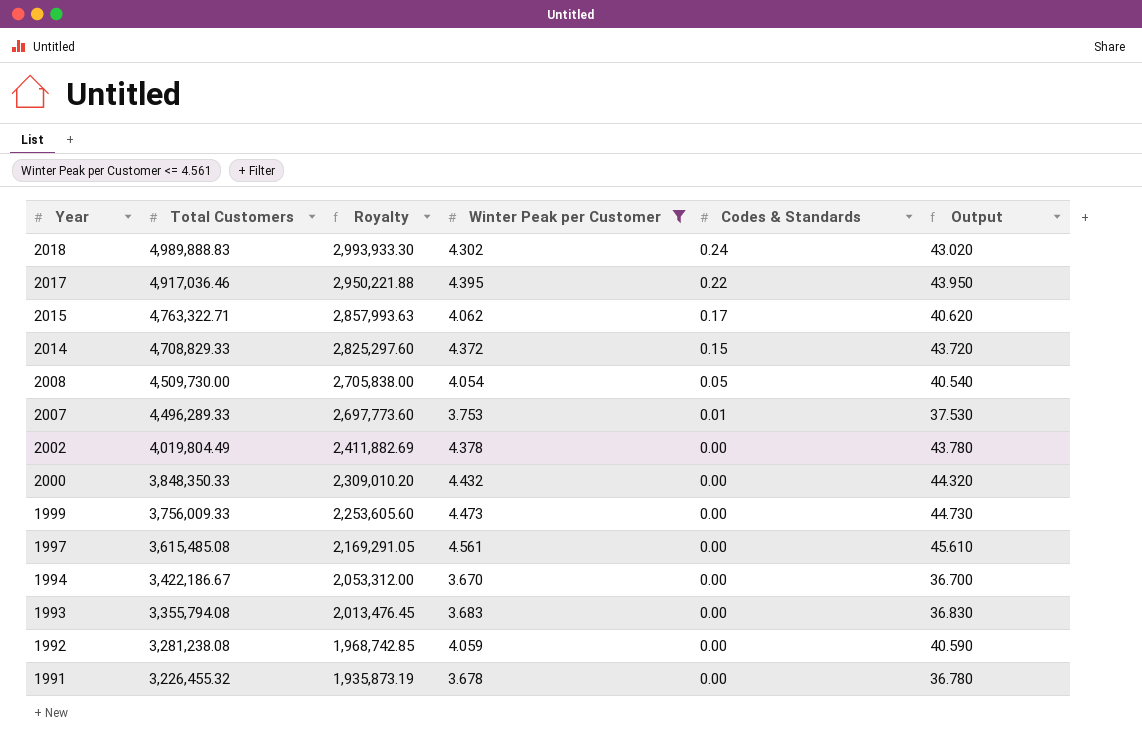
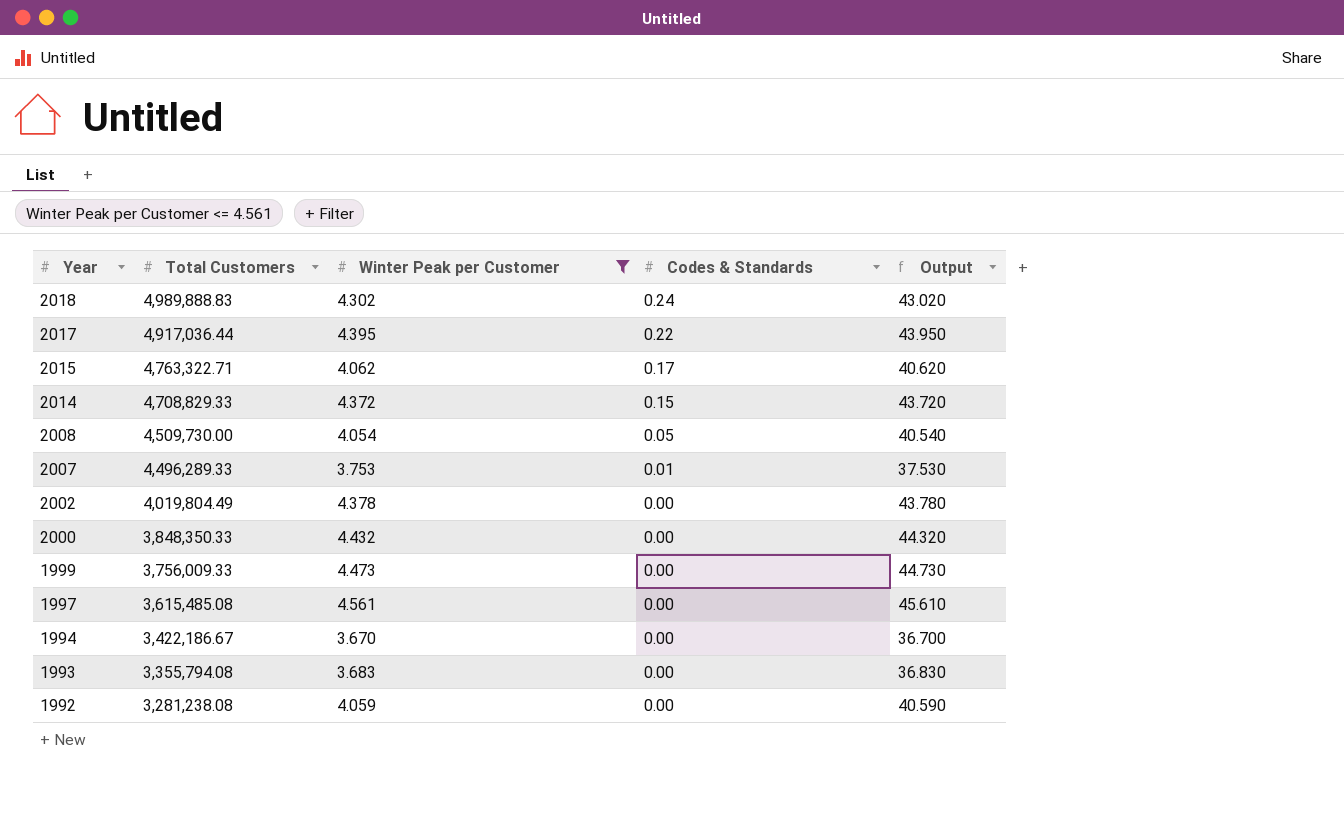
column Royalty | formula: [Total Customers] * 0.6 -> none
row 1991: 3,226,455.32 | 1,935,873.19 | 3.678 | 0.00 | 36.780 -> none
2017 | Total Customers: 4,917,036.46 -> 4,917,036.44

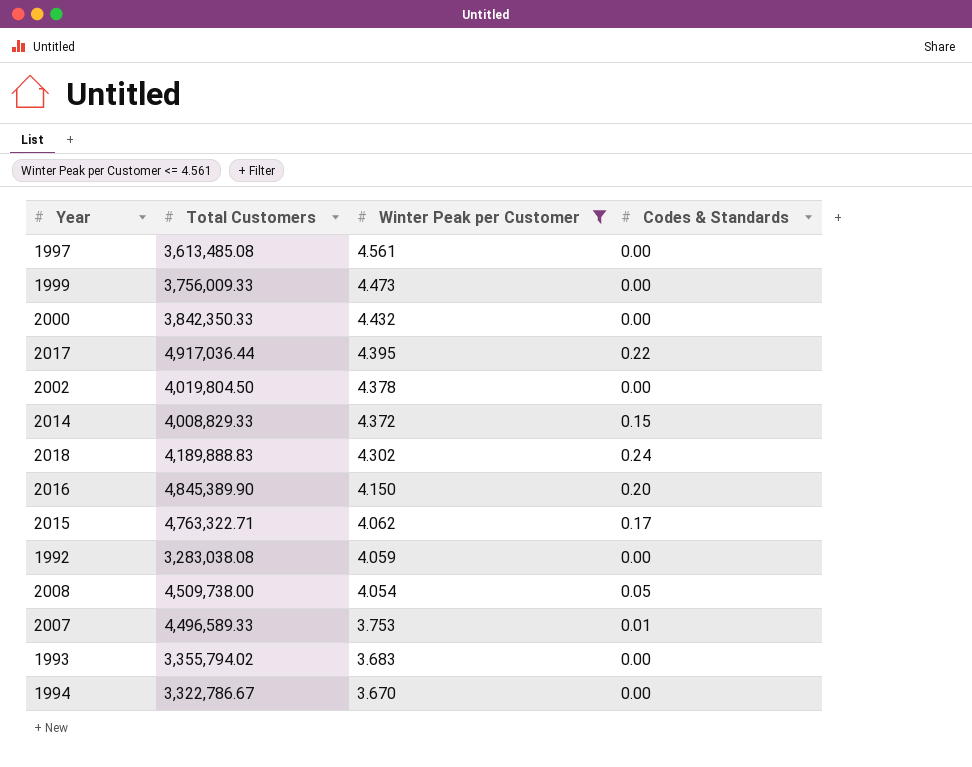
row order: Year descending -> Winter Peak per Customer descending
column Output | formula: [Winter Peak per Customer] * 10 -> none
1997 | Total Customers: 3,615,485.08 -> 3,613,485.08
2000 | Total Customers: 3,848,350.33 -> 3,842,350.33
2002 | Total Customers: 4,019,804.49 -> 4,019,804.50
2014 | Total Customers: 4,708,829.33 -> 4,008,829.33
2018 | Total Customers: 4,989,888.83 -> 4,189,888.83
row 2016: none -> 4,845,389.90 | 4.150 | 0.20
1992 | Total Customers: 3,281,238.08 -> 3,283,038.08
2008 | Total Customers: 4,509,730.00 -> 4,509,738.00
2007 | Total Customers: 4,496,289.33 -> 4,496,589.33
1993 | Total Customers: 3,355,794.08 -> 3,355,794.02
1994 | Total Customers: 3,422,186.67 -> 3,322,786.67

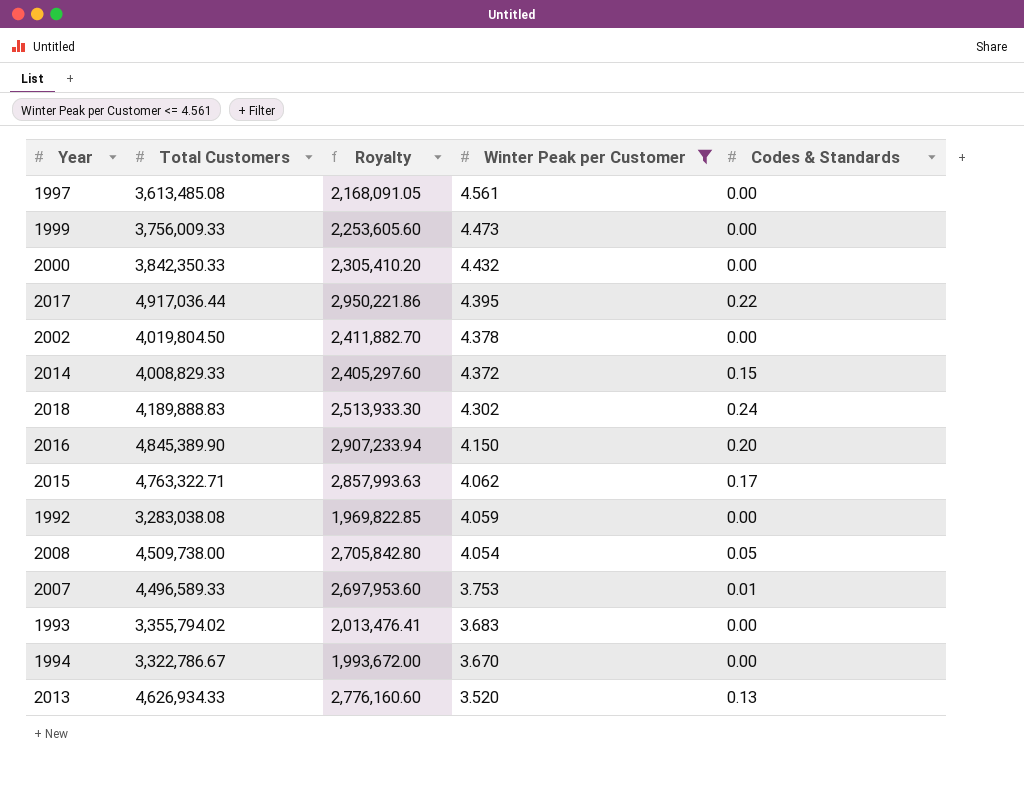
column Royalty | formula: none -> [Total Customers] * 0.6
row 2013: none -> 4,626,934.33 | 2,776,160.60 | 3.520 | 0.13

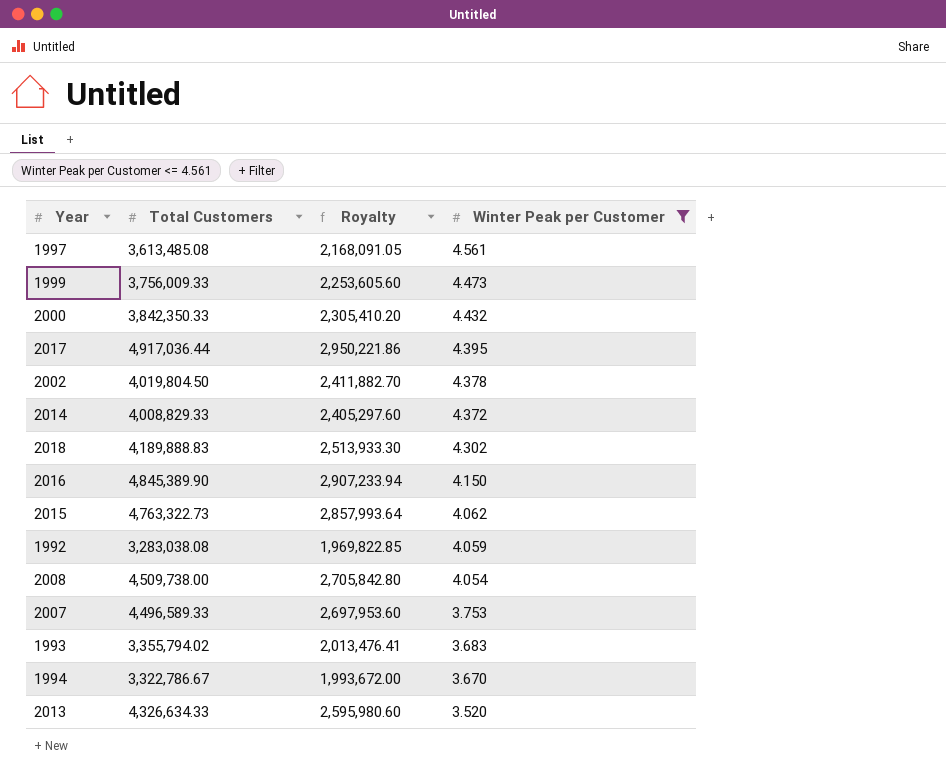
column Codes & Standards | position: 5 -> none
2015 | Total Customers: 4,763,322.71 -> 4,763,322.73
2015 | Royalty: 2,857,993.63 -> 2,857,993.64
2013 | Total Customers: 4,626,934.33 -> 4,326,634.33
2013 | Royalty: 2,776,160.60 -> 2,595,980.60

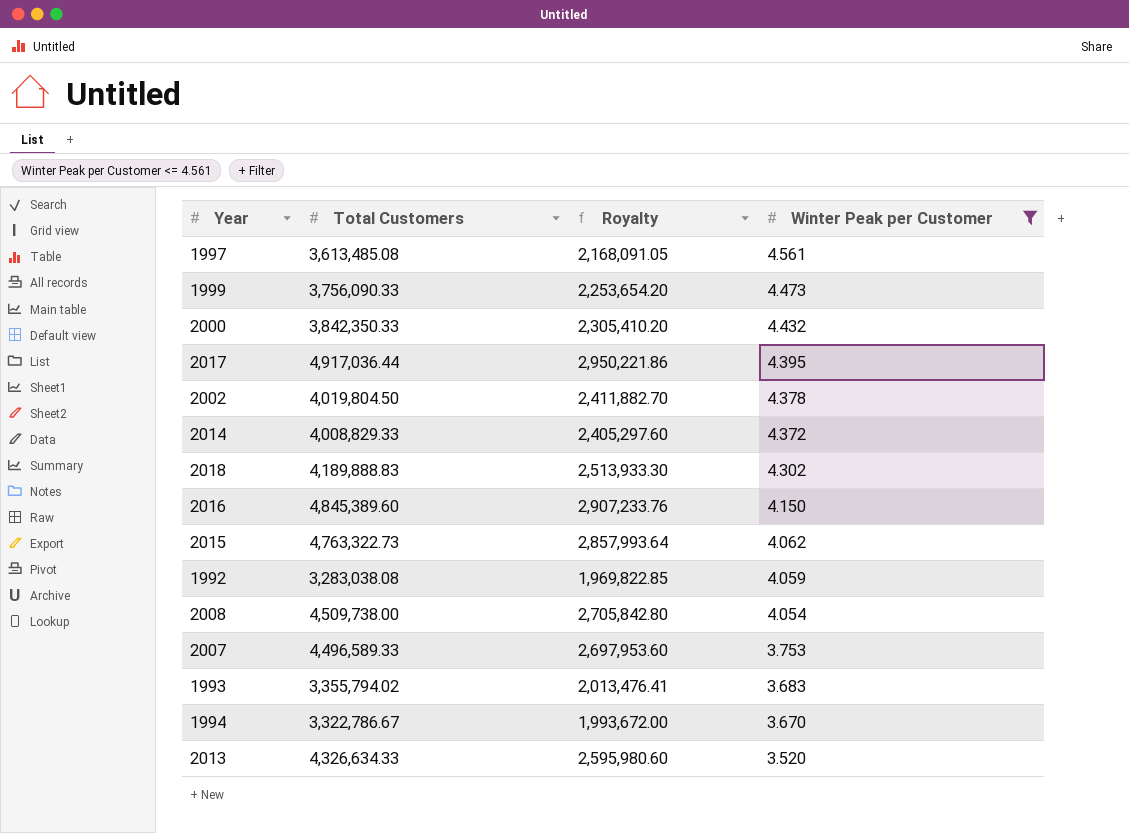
1999 | Total Customers: 3,756,009.33 -> 3,756,090.33
1999 | Royalty: 2,253,605.60 -> 2,253,654.20
2016 | Total Customers: 4,845,389.90 -> 4,845,389.60
2016 | Royalty: 2,907,233.94 -> 2,907,233.76

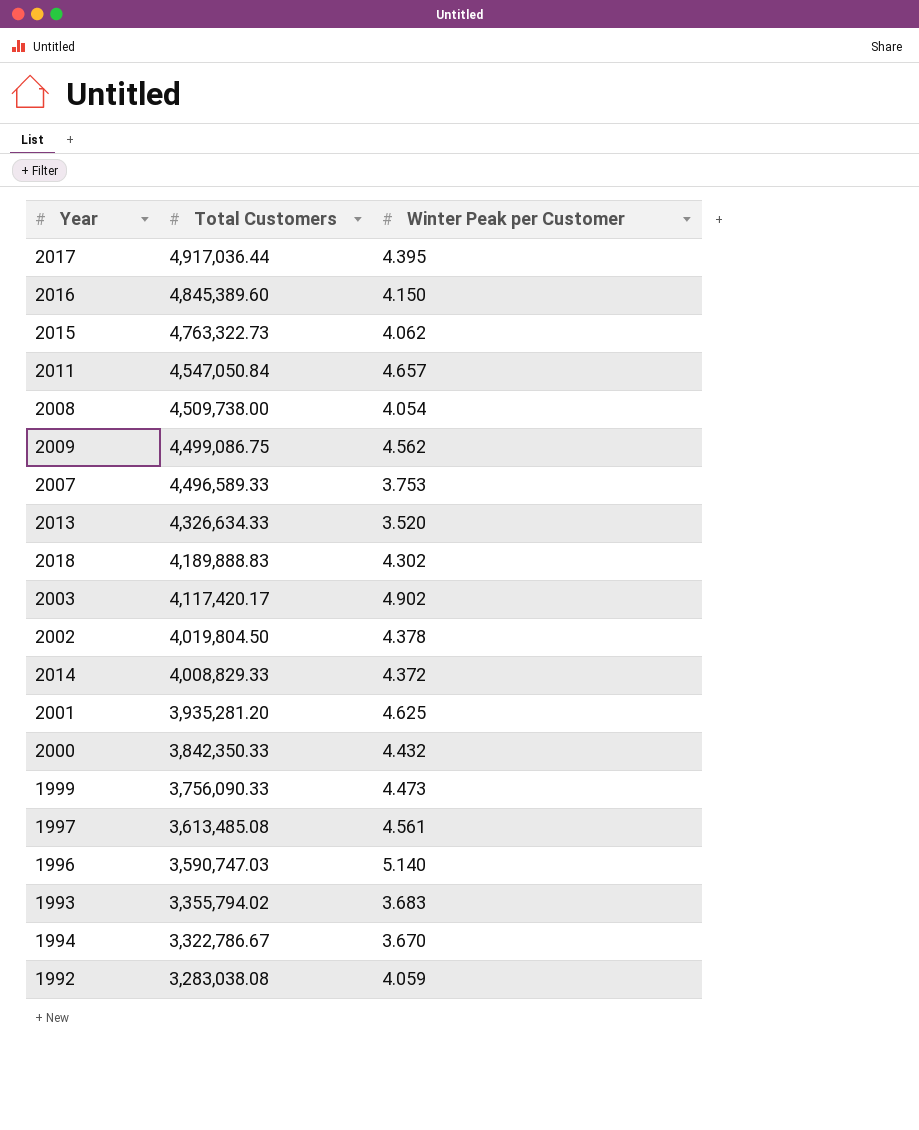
filter: Winter Peak per Customer <= 4.561 -> none
row order: Winter Peak per Customer descending -> Total Customers descending
column Royalty | formula: [Total Customers] * 0.6 -> none

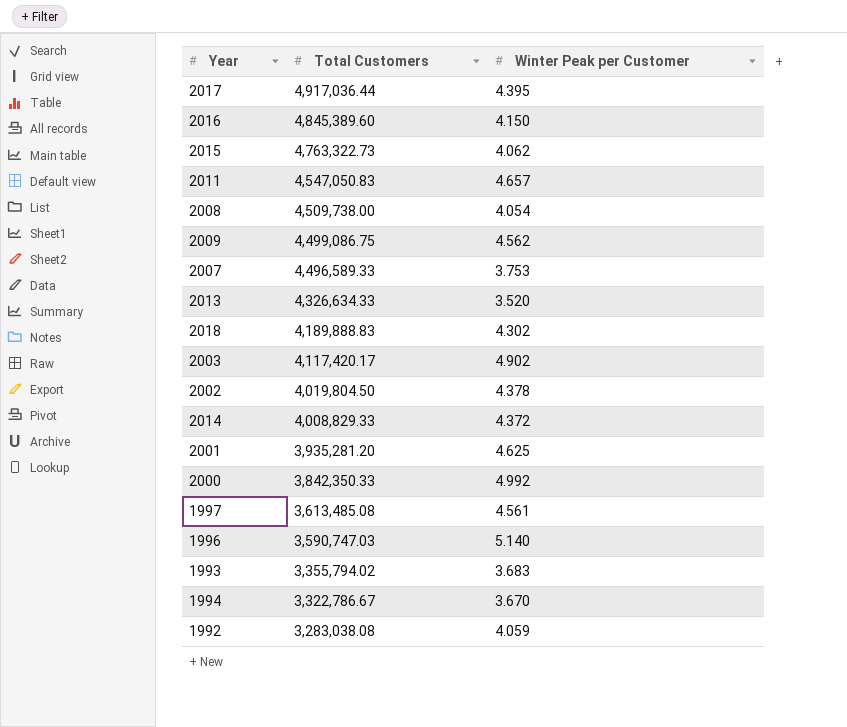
row 1999: 3,756,090.33 | 4.473 -> none
2011 | Total Customers: 4,547,050.84 -> 4,547,050.83
2000 | Winter Peak per Customer: 4.432 -> 4.992

